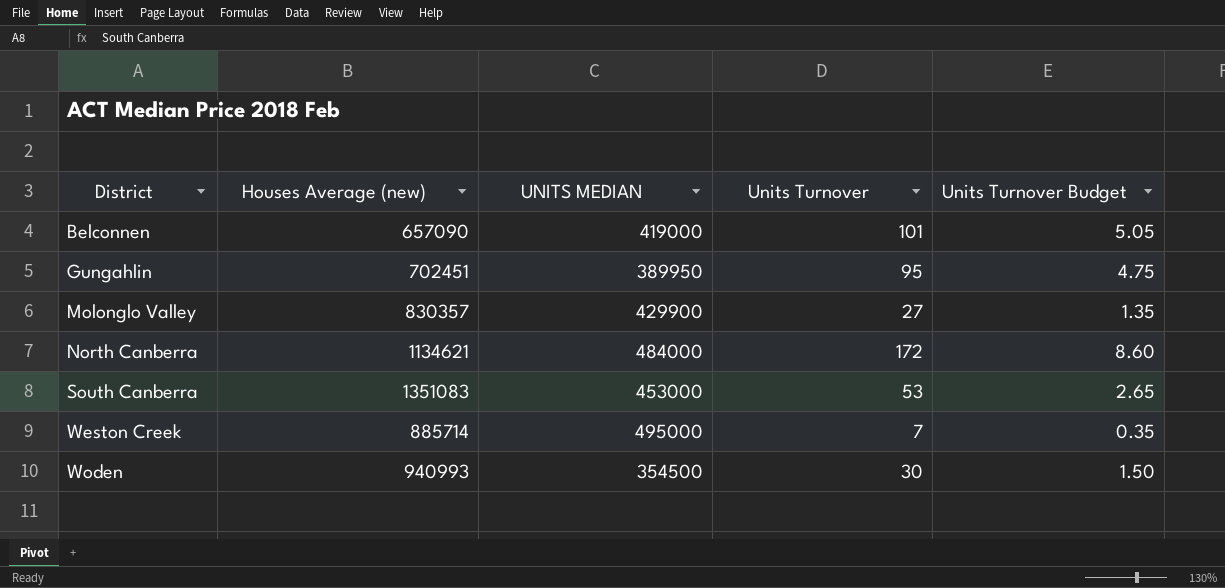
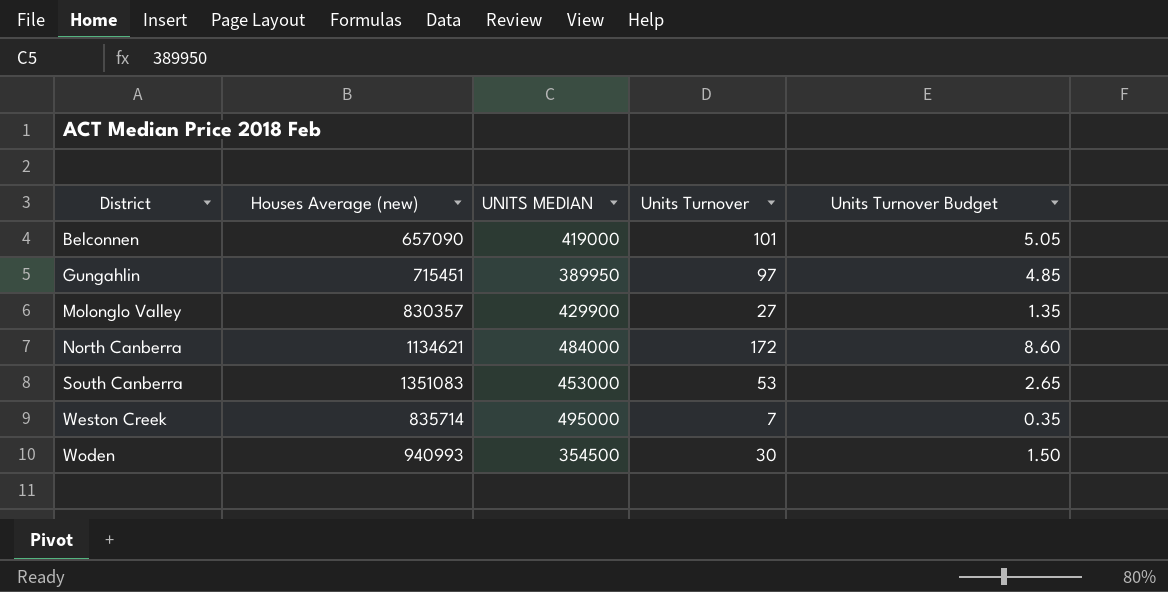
Gungahlin | Houses Average (new): 702451 -> 715451
Gungahlin | Units Turnover: 95 -> 97
Gungahlin | Units Turnover Budget: 4.75 -> 4.85
Weston Creek | Houses Average (new): 885714 -> 835714

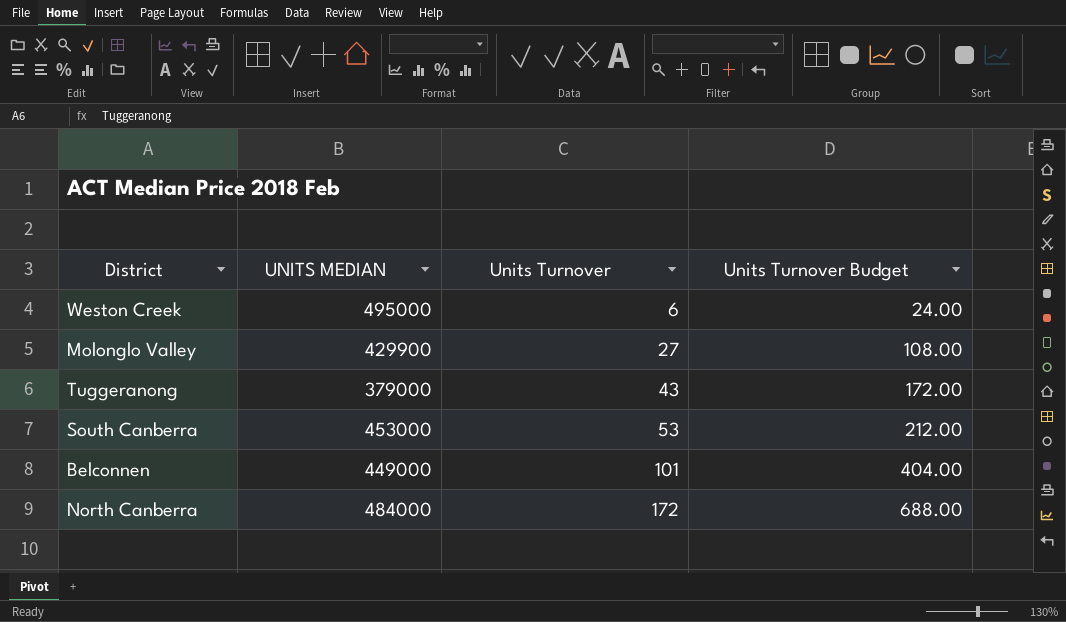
row order: District ascending -> Units Turnover ascending
column Houses Average (new) | position: 2 -> none
column Units Turnover Budget | formula: [Units Turnover] * 0.05 -> [Units Turnover] * 4
row Gungahlin: 715451 | 389950 | 97 | 4.85 -> none
row Woden: 940993 | 354500 | 30 | 1.50 -> none
Weston Creek | Units Turnover: 7 -> 6
row Tuggeranong: none -> 379000 | 43 | 172.00
Belconnen | UNITS MEDIAN: 419000 -> 449000

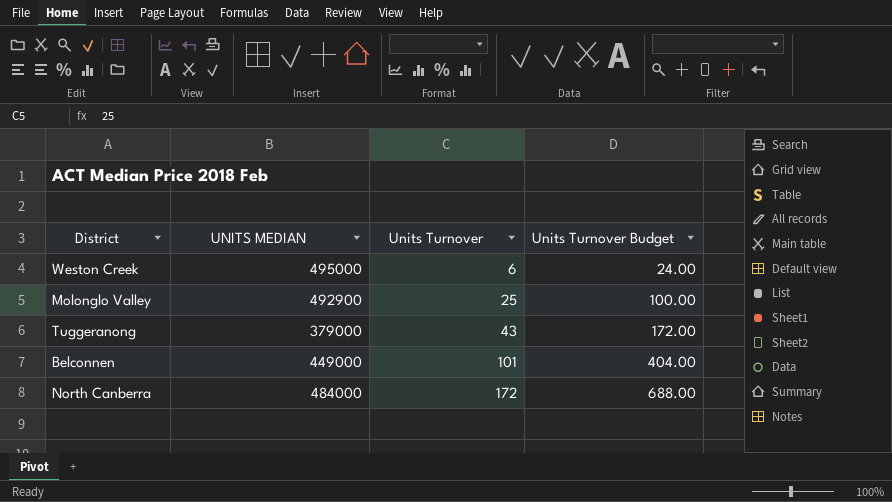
row South Canberra: 453000 | 53 | 212.00 -> none
Molonglo Valley | UNITS MEDIAN: 429900 -> 492900
Molonglo Valley | Units Turnover: 27 -> 25
Molonglo Valley | Units Turnover Budget: 108.00 -> 100.00

